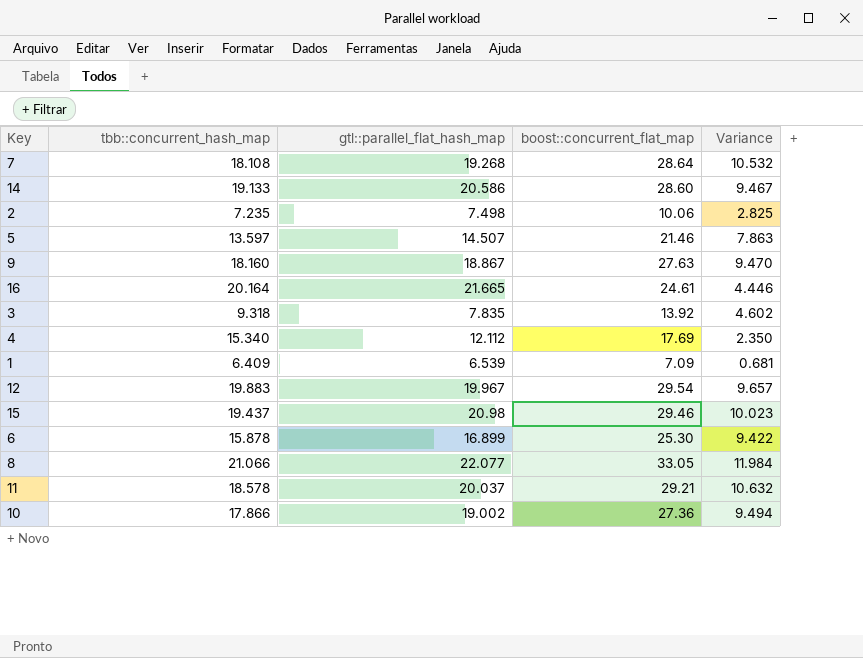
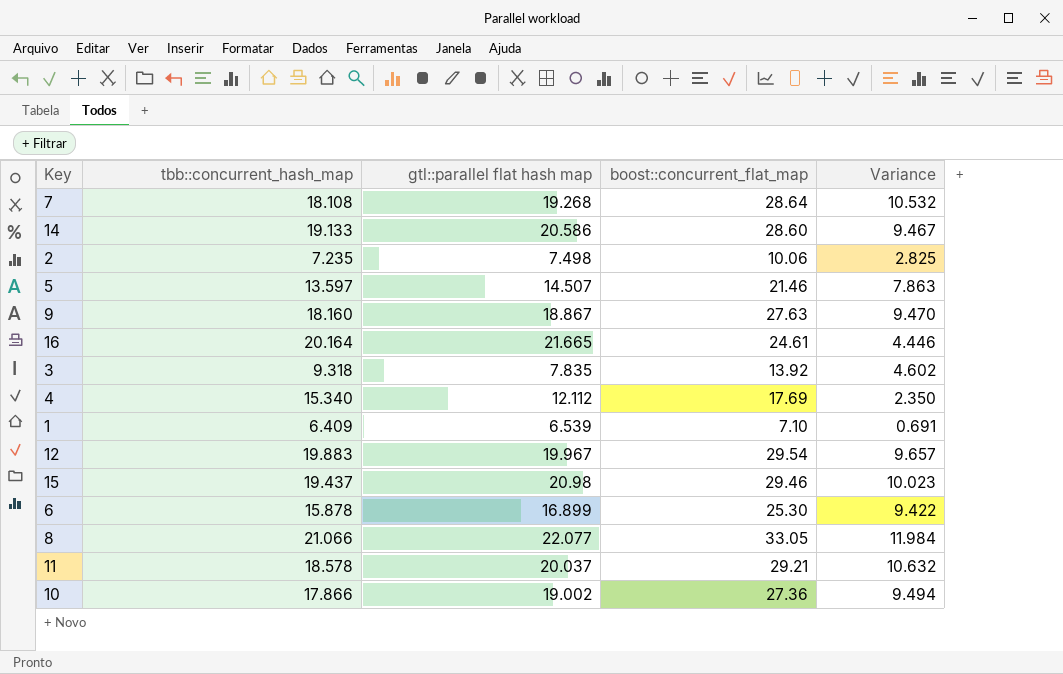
column name: gtl::parallel_flat_hash_map -> gtl::parallel flat hash map
1 | boost::concurrent_flat_map: 7.09 -> 7.10
1 | Variance: 0.681 -> 0.691

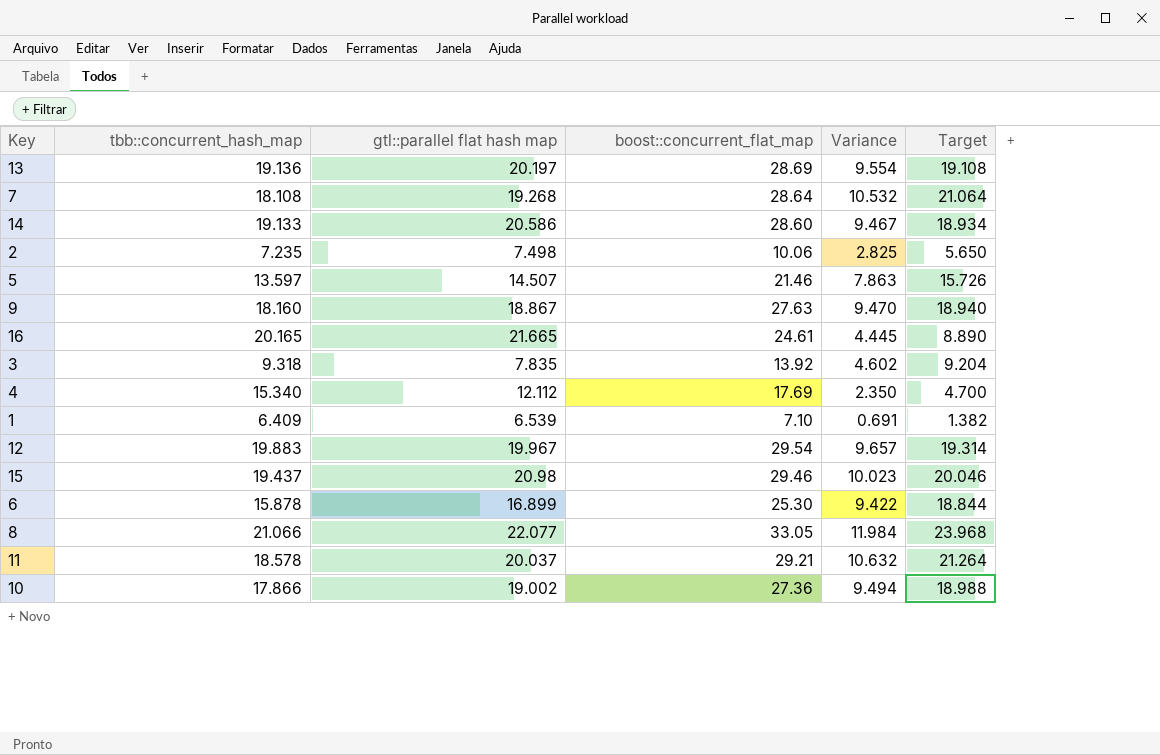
column Target | formula: none -> [Variance] * 2
row 13: none -> 19.136 | 20.197 | 28.69 | 9.554 | 19.108
16 | tbb::concurrent_hash_map: 20.164 -> 20.165
16 | Variance: 4.446 -> 4.445

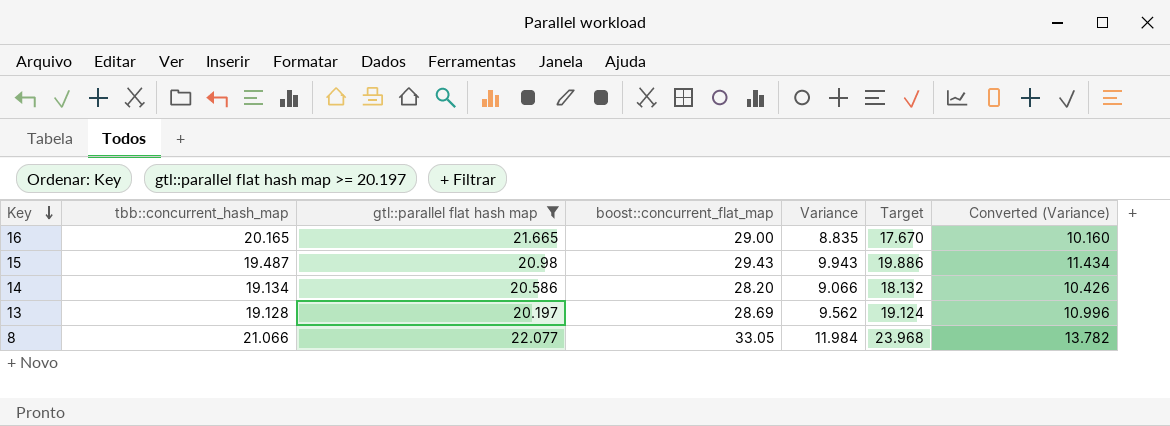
filter: none -> gtl::parallel flat hash map >= 20.197
row order: none -> Key descending
column Converted (Variance) | formula: none -> [Variance] * 1.15
16 | boost::concurrent_flat_map: 24.61 -> 29.00
16 | Variance: 4.445 -> 8.835
16 | Target: 8.890 -> 17.670
15 | tbb::concurrent_hash_map: 19.437 -> 19.487
15 | boost::concurrent_flat_map: 29.46 -> 29.43
15 | Variance: 10.023 -> 9.943
15 | Target: 20.046 -> 19.886
14 | tbb::concurrent_hash_map: 19.133 -> 19.134
14 | boost::concurrent_flat_map: 28.60 -> 28.20
14 | Variance: 9.467 -> 9.066
14 | Target: 18.934 -> 18.132
13 | tbb::concurrent_hash_map: 19.136 -> 19.128
13 | Variance: 9.554 -> 9.562
13 | Target: 19.108 -> 19.124

